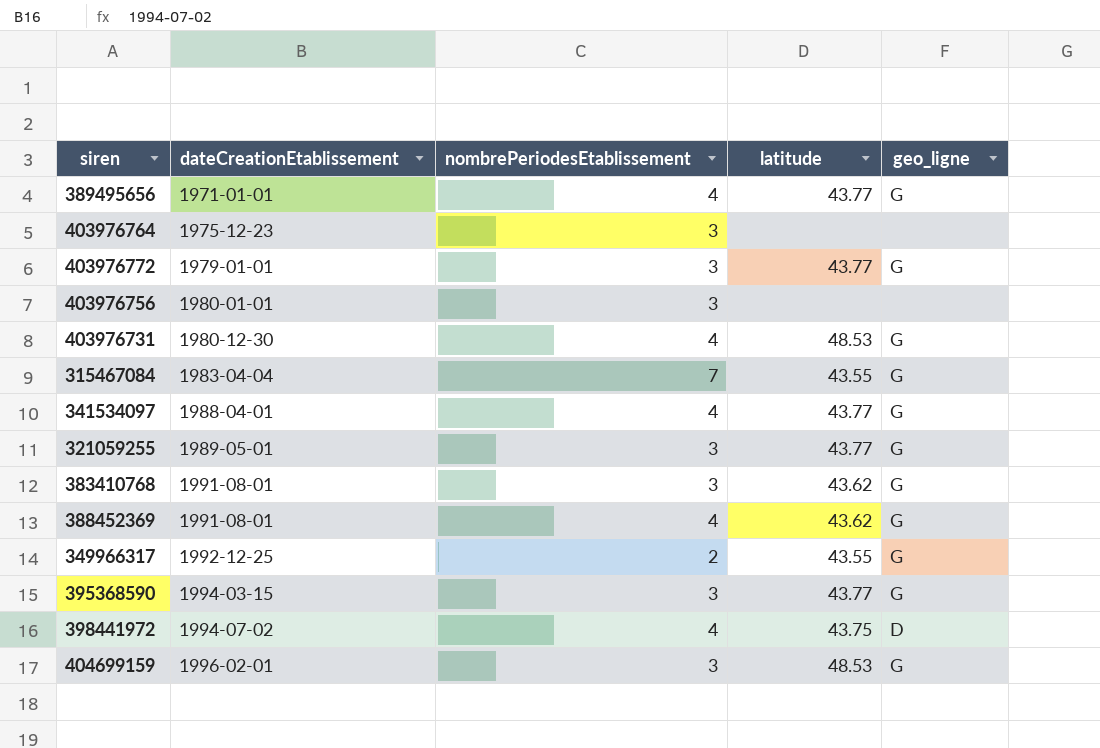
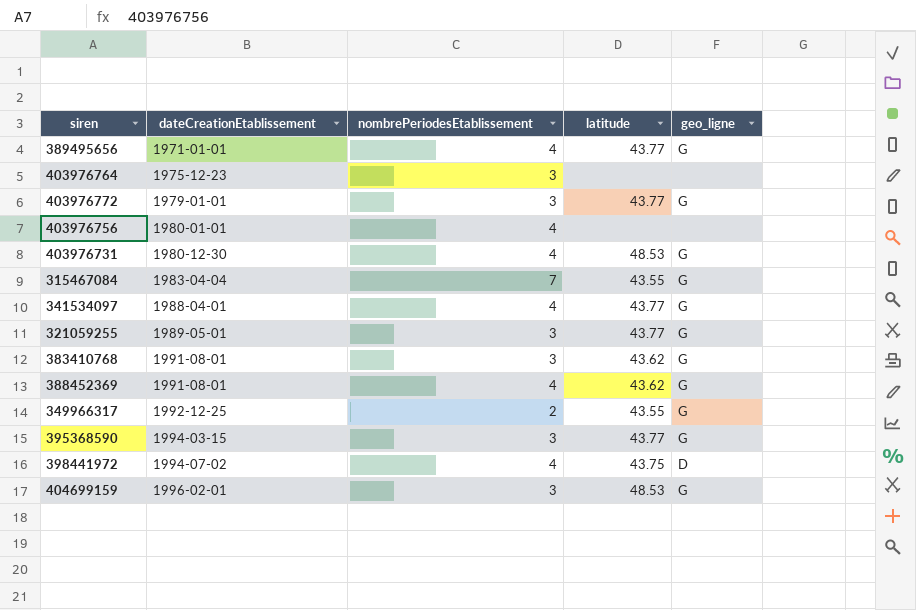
403976756 | nombrePeriodesEtablissement: 3 -> 4

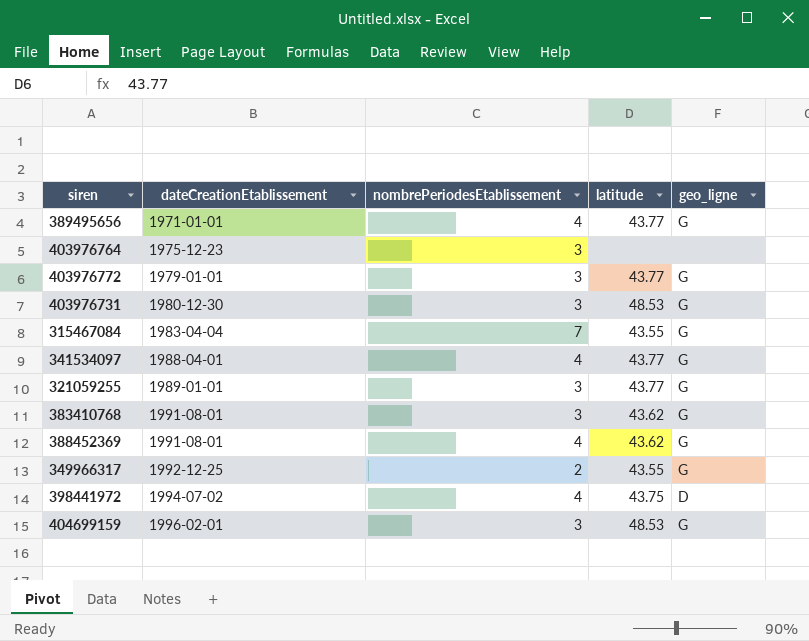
row 403976756: 1980-01-01 | 4 | none | none -> none
row 395368590: 1994-03-15 | 3 | 43.77 | G -> none
403976731 | nombrePeriodesEtablissement: 4 -> 3
321059255 | dateCreationEtablissement: 1989-05-01 -> 1989-01-01

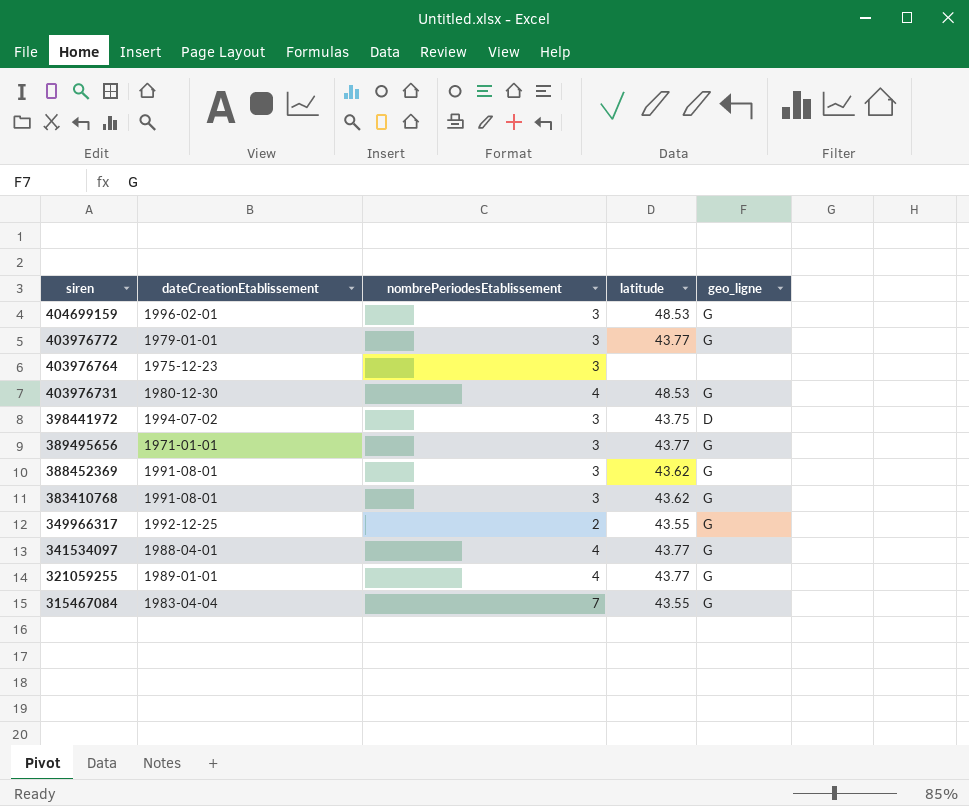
row order: dateCreationEtablissement ascending -> siren descending
403976731 | nombrePeriodesEtablissement: 3 -> 4
398441972 | nombrePeriodesEtablissement: 4 -> 3
389495656 | nombrePeriodesEtablissement: 4 -> 3
388452369 | nombrePeriodesEtablissement: 4 -> 3
321059255 | nombrePeriodesEtablissement: 3 -> 4

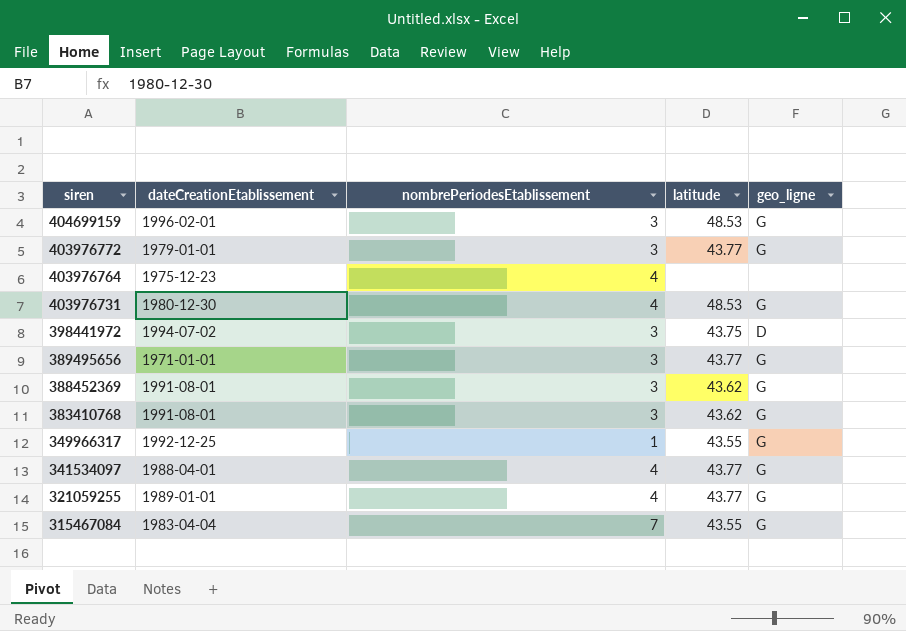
403976764 | nombrePeriodesEtablissement: 3 -> 4
349966317 | nombrePeriodesEtablissement: 2 -> 1

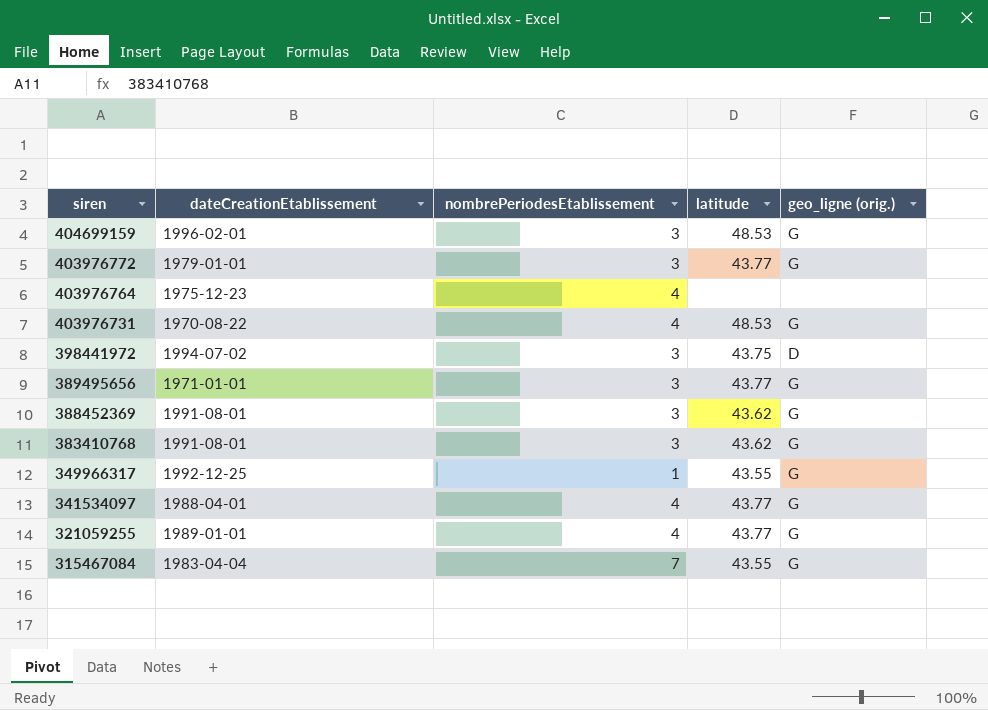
column name: geo_ligne -> geo_ligne (orig.)
403976731 | dateCreationEtablissement: 1980-12-30 -> 1970-08-22

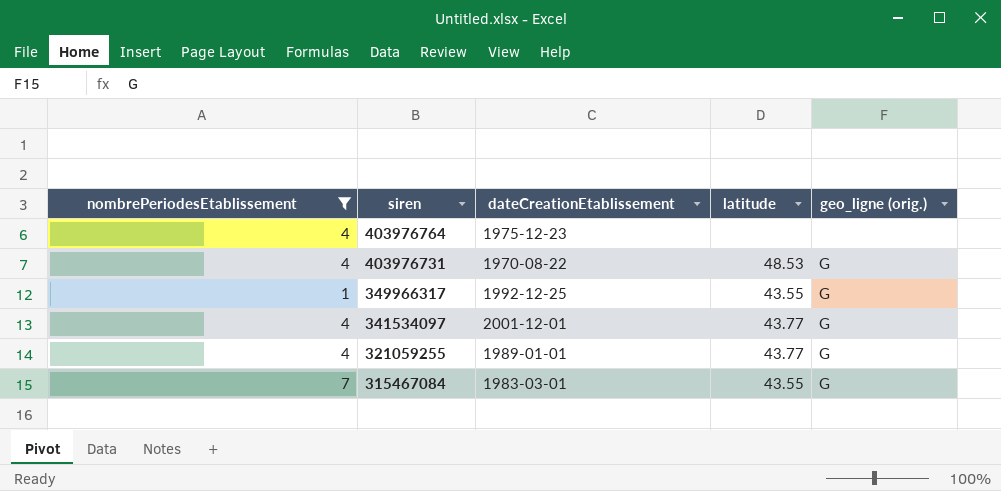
filter: none -> nombrePeriodesEtablissement != 3
column nombrePeriodesEtablissement | position: 3 -> 1
341534097 | dateCreationEtablissement: 1988-04-01 -> 2001-12-01
315467084 | dateCreationEtablissement: 1983-04-04 -> 1983-03-01

